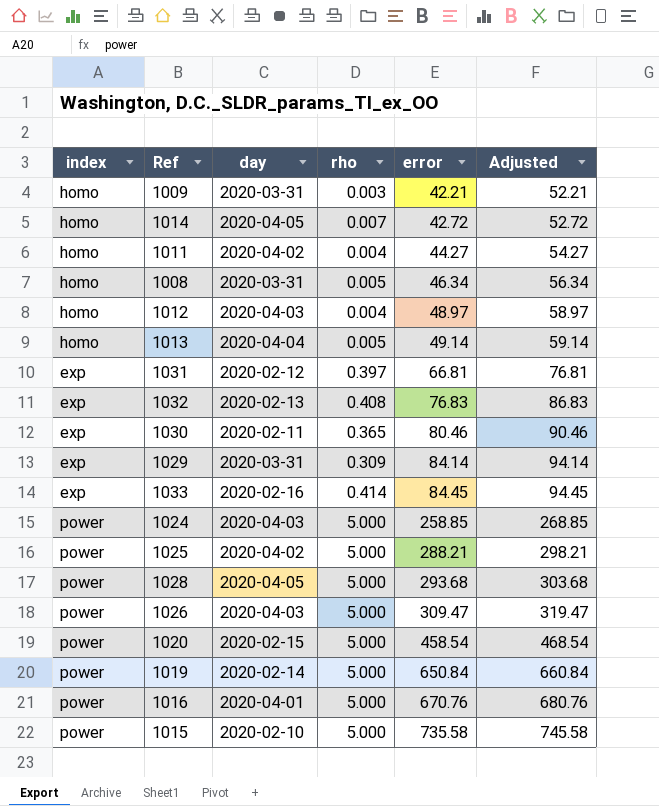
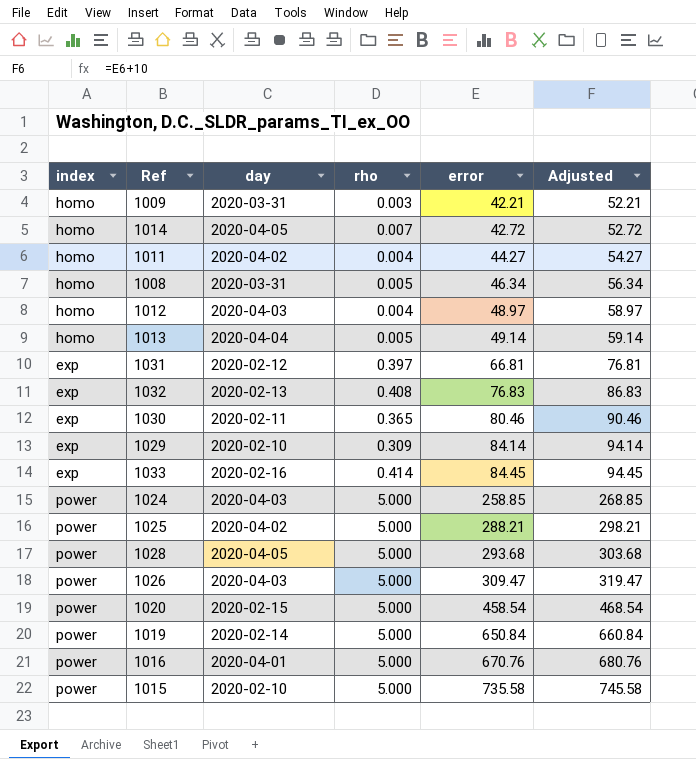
1029 | day: 2020-03-31 -> 2020-02-10

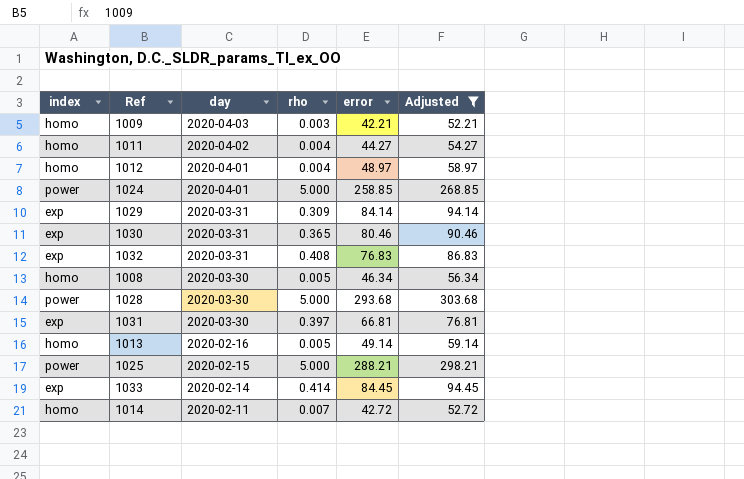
filter: none -> Adjusted <= 303.68
row order: error ascending -> day descending
1009 | day: 2020-03-31 -> 2020-04-03
1012 | day: 2020-04-03 -> 2020-04-01
1024 | day: 2020-04-03 -> 2020-04-01
1029 | day: 2020-02-10 -> 2020-03-31
1030 | day: 2020-02-11 -> 2020-03-31
1032 | day: 2020-02-13 -> 2020-03-31
1008 | day: 2020-03-31 -> 2020-03-30
1028 | day: 2020-04-05 -> 2020-03-30
1031 | day: 2020-02-12 -> 2020-03-30
1013 | day: 2020-04-04 -> 2020-02-16
1025 | day: 2020-04-02 -> 2020-02-15
1033 | day: 2020-02-16 -> 2020-02-14
1014 | day: 2020-04-05 -> 2020-02-11

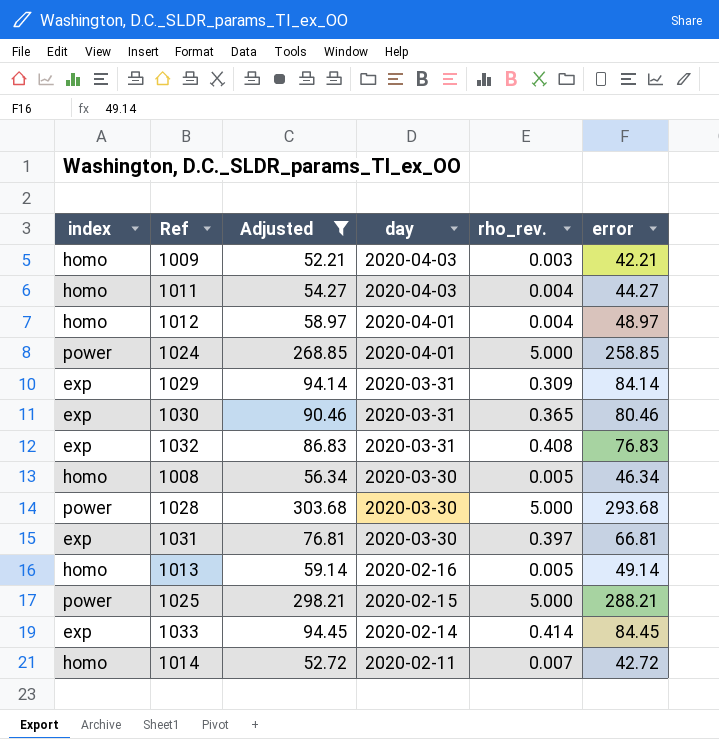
column Adjusted | position: 6 -> 3
column name: rho -> rho_rev.
1011 | day: 2020-04-02 -> 2020-04-03

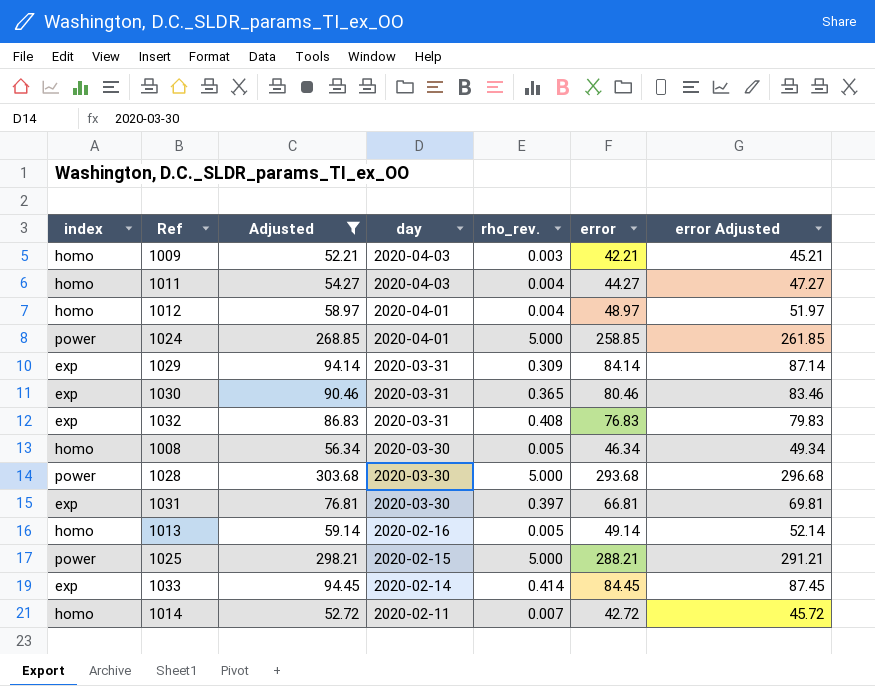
column error Adjusted | formula: none -> [error] + 3

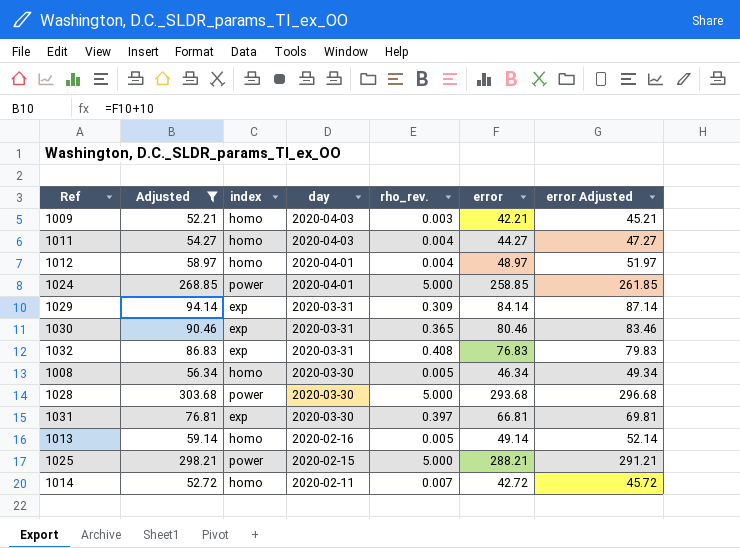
column index | position: 1 -> 3
row 1033: exp | 94.45 | 2020-02-14 | 0.414 | 84.45 | 87.45 -> none

